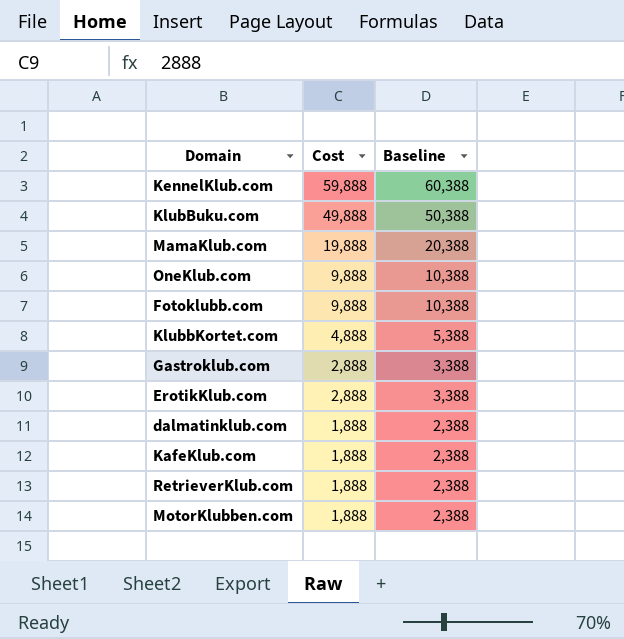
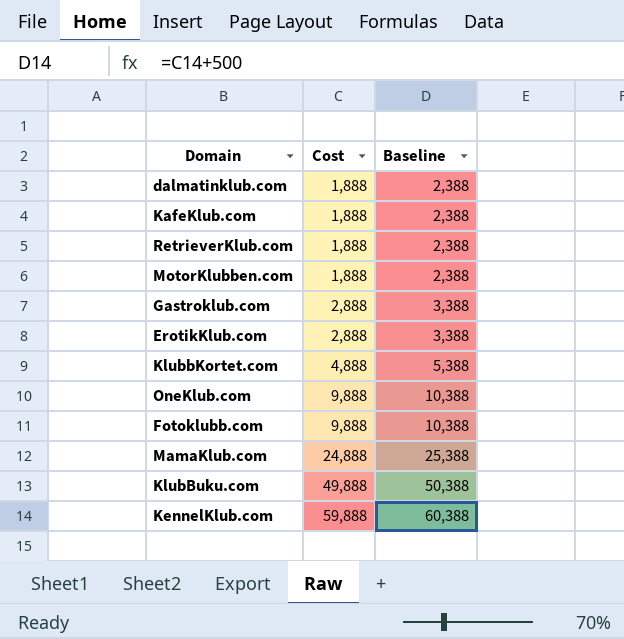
row order: Cost descending -> Cost ascending
MamaKlub.com | Cost: 19,888 -> 24,888
MamaKlub.com | Baseline: 20,388 -> 25,388

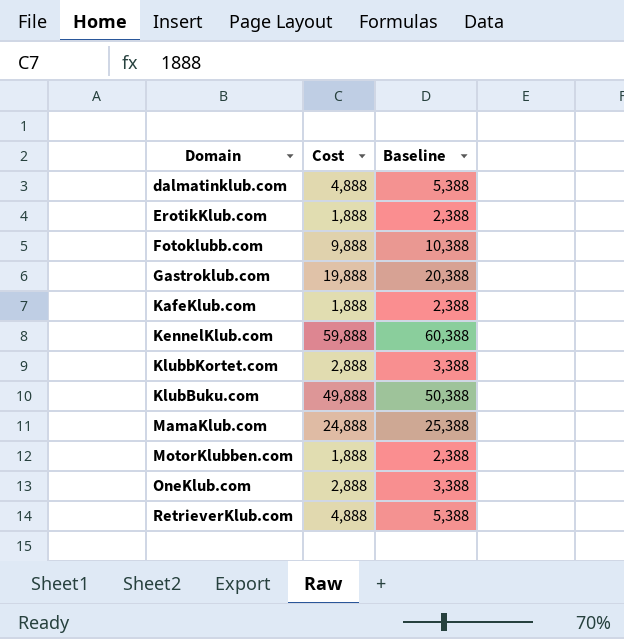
row order: Cost ascending -> Domain ascending
dalmatinklub.com | Cost: 1,888 -> 4,888
dalmatinklub.com | Baseline: 2,388 -> 5,388
ErotikKlub.com | Cost: 2,888 -> 1,888
ErotikKlub.com | Baseline: 3,388 -> 2,388
Gastroklub.com | Cost: 2,888 -> 19,888
Gastroklub.com | Baseline: 3,388 -> 20,388
KlubbKortet.com | Cost: 4,888 -> 2,888
KlubbKortet.com | Baseline: 5,388 -> 3,388
OneKlub.com | Cost: 9,888 -> 2,888
OneKlub.com | Baseline: 10,388 -> 3,388
RetrieverKlub.com | Cost: 1,888 -> 4,888
RetrieverKlub.com | Baseline: 2,388 -> 5,388

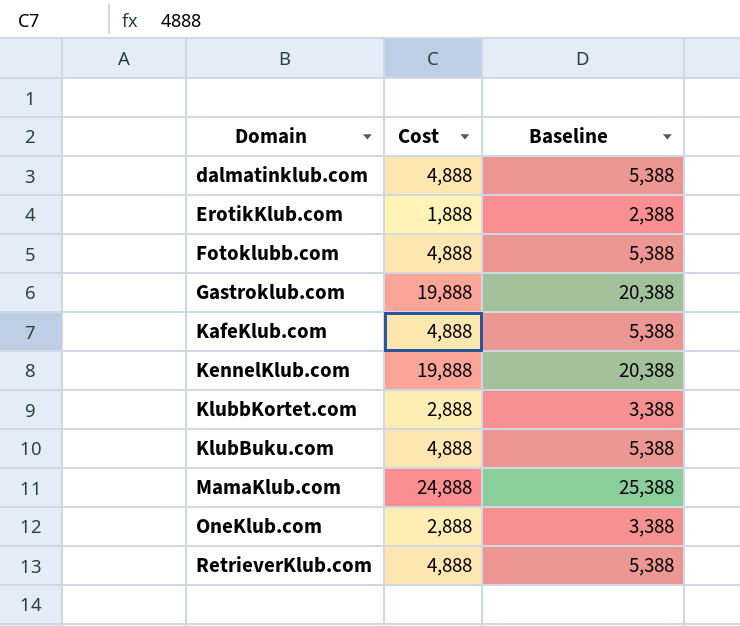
row MotorKlubben.com: 1,888 | 2,388 -> none
Fotoklubb.com | Cost: 9,888 -> 4,888
Fotoklubb.com | Baseline: 10,388 -> 5,388
KafeKlub.com | Cost: 1,888 -> 4,888
KafeKlub.com | Baseline: 2,388 -> 5,388
KennelKlub.com | Cost: 59,888 -> 19,888
KennelKlub.com | Baseline: 60,388 -> 20,388
KlubBuku.com | Cost: 49,888 -> 4,888
KlubBuku.com | Baseline: 50,388 -> 5,388

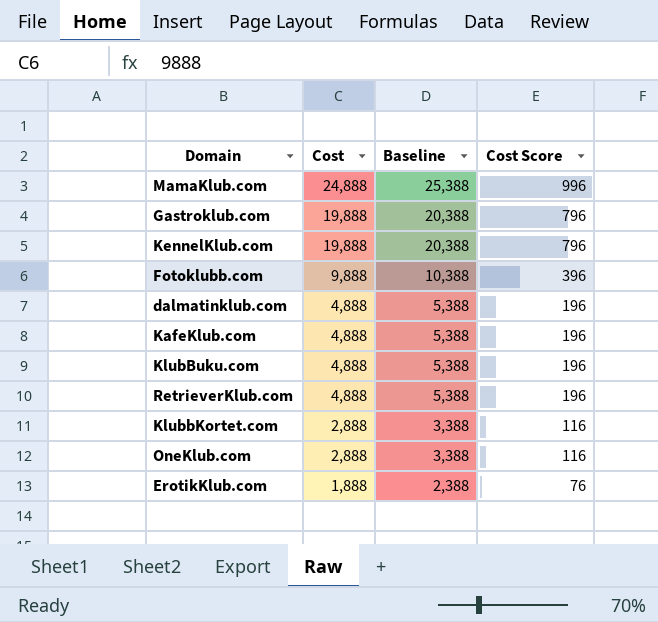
row order: Domain ascending -> Cost descending
column Cost Score | formula: none -> [Cost] * 0.04
Fotoklubb.com | Cost: 4,888 -> 9,888
Fotoklubb.com | Baseline: 5,388 -> 10,388

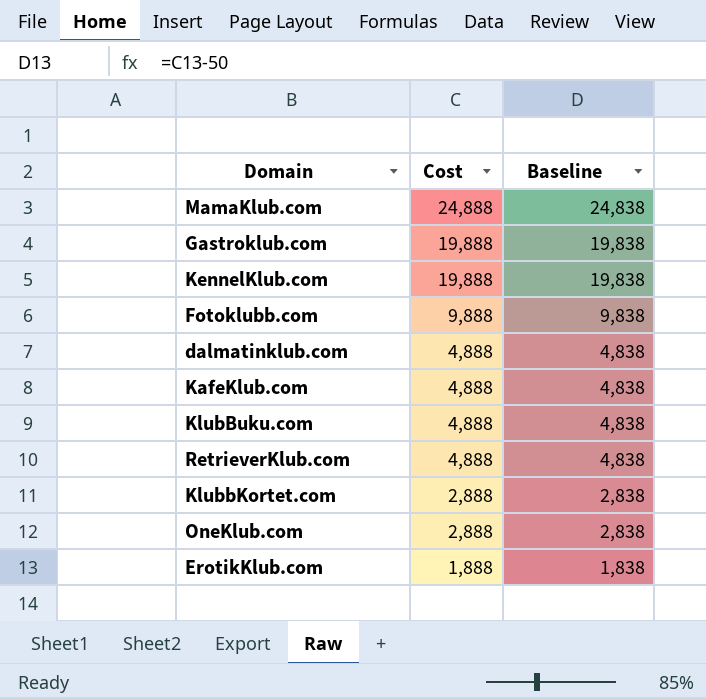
column Cost Score | formula: [Cost] * 0.04 -> none
column Baseline | formula: [Cost] + 500 -> [Cost] - 50

